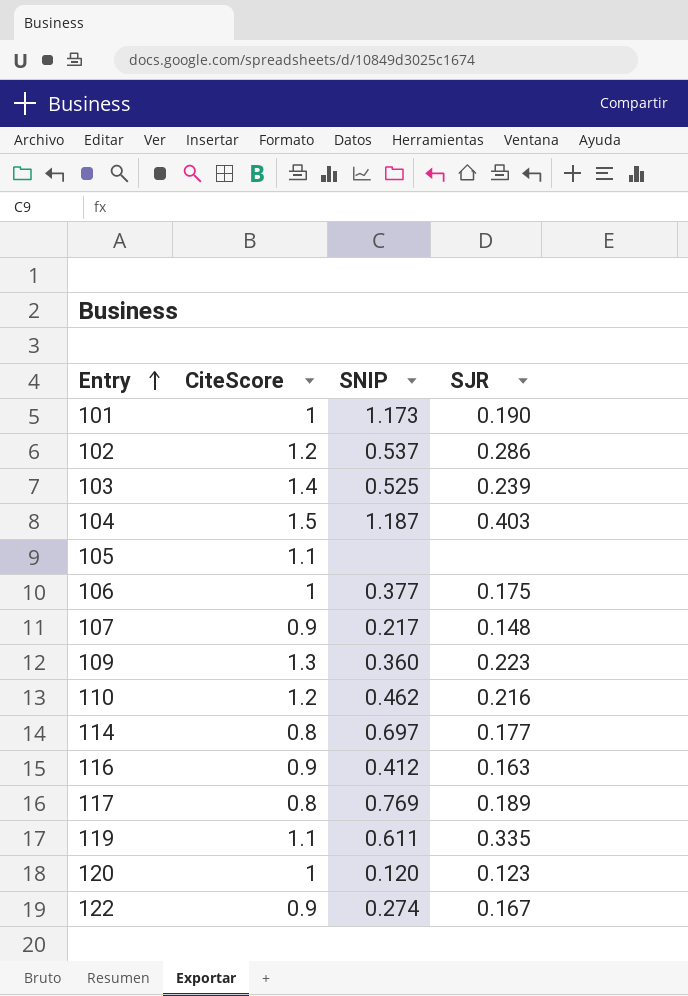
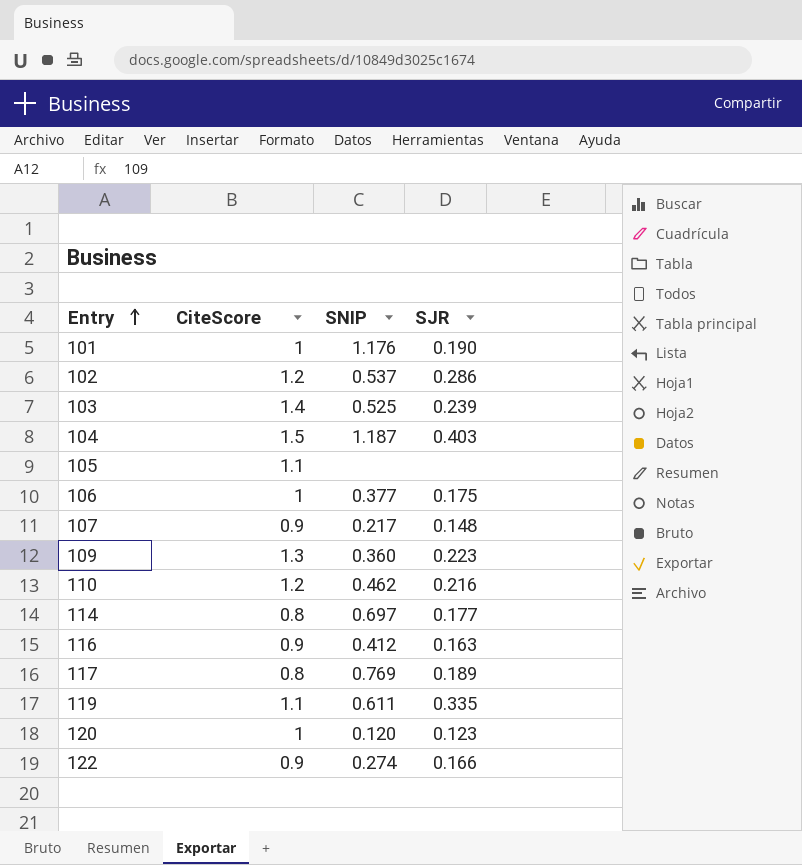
101 | SNIP: 1.173 -> 1.176
122 | SJR: 0.167 -> 0.166

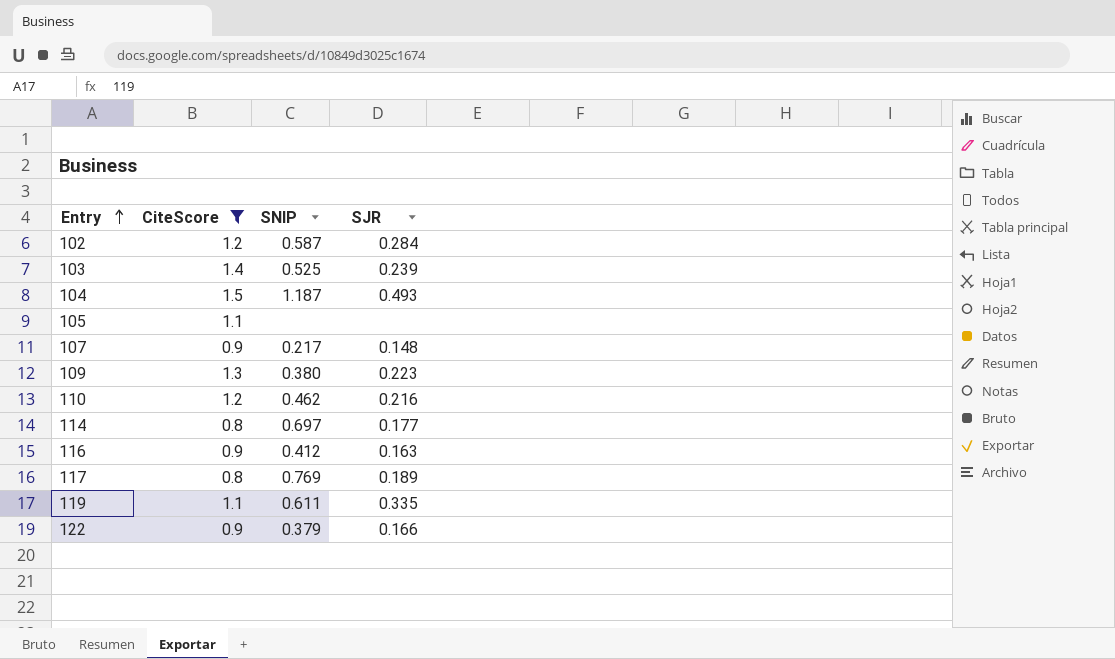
filter: none -> CiteScore != 1
102 | SNIP: 0.537 -> 0.587
102 | SJR: 0.286 -> 0.284
104 | SJR: 0.403 -> 0.493
109 | SNIP: 0.360 -> 0.380
122 | SNIP: 0.274 -> 0.379

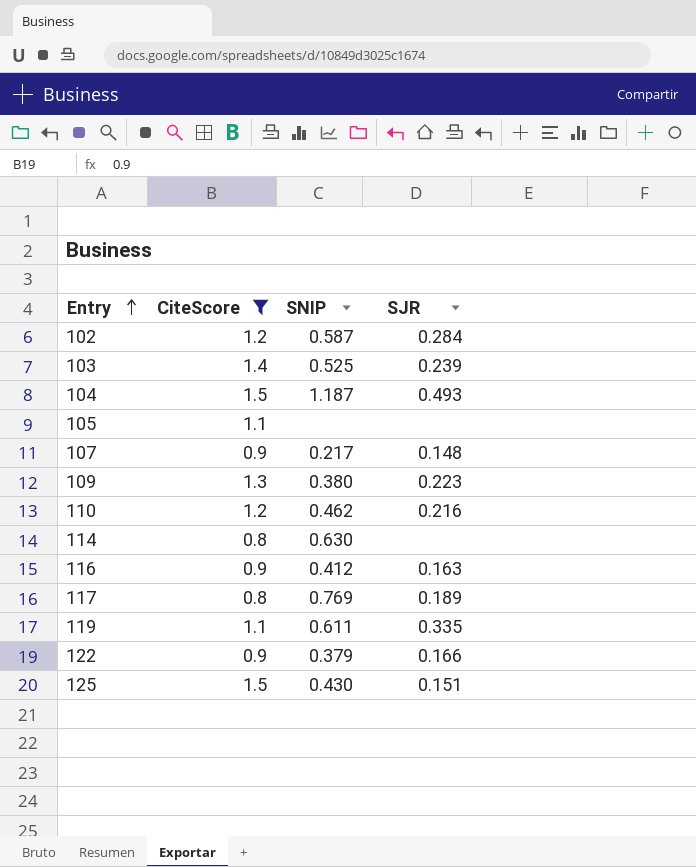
114 | SNIP: 0.697 -> 0.630
114 | SJR: 0.177 -> none
row 125: none -> 1.5 | 0.430 | 0.151

